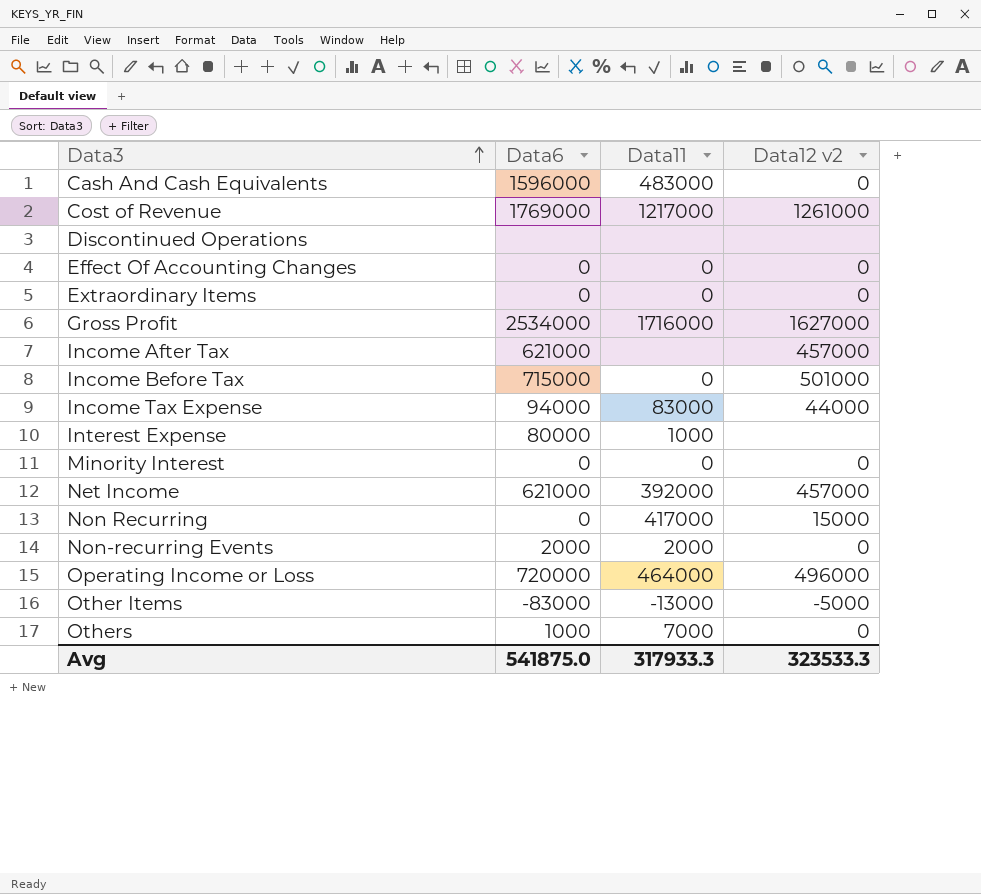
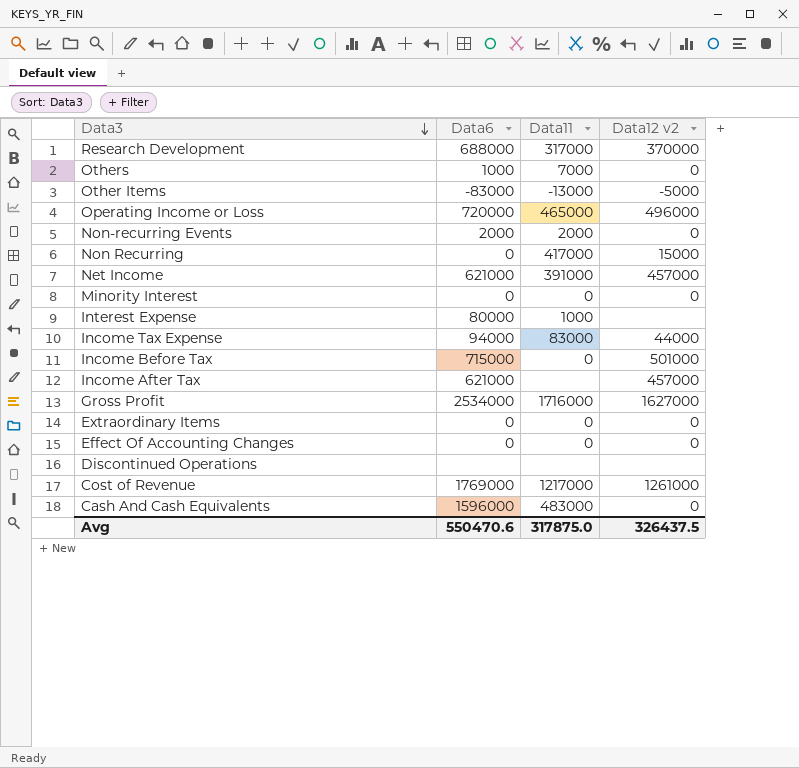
row order: Data3 ascending -> Data3 descending
row Research Development: none -> 688000 | 317000 | 370000
Operating Income or Loss | Data11: 464000 -> 465000
Net Income | Data11: 392000 -> 391000
Avg | Data6: 541875.0 -> 550470.6
Avg | Data11: 317933.3 -> 317875.0
Avg | Data12 v2: 323533.3 -> 326437.5

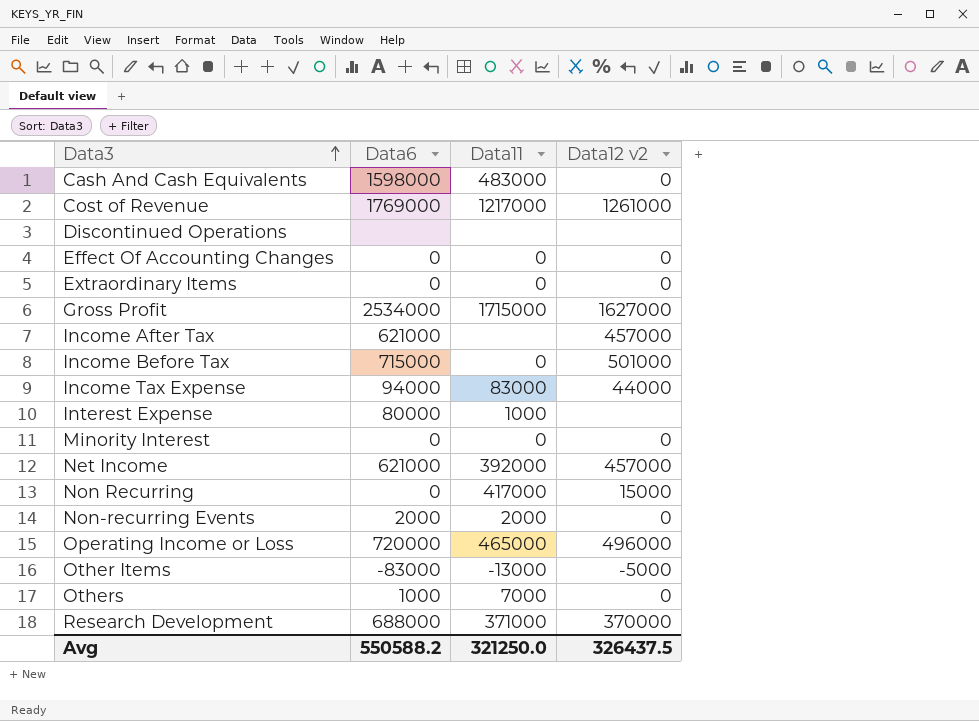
row order: Data3 descending -> Data3 ascending
Cash And Cash Equivalents | Data6: 1596000 -> 1598000
Gross Profit | Data11: 1716000 -> 1715000
Net Income | Data11: 391000 -> 392000
Research Development | Data11: 317000 -> 371000
Avg | Data6: 550470.6 -> 550588.2
Avg | Data11: 317875.0 -> 321250.0

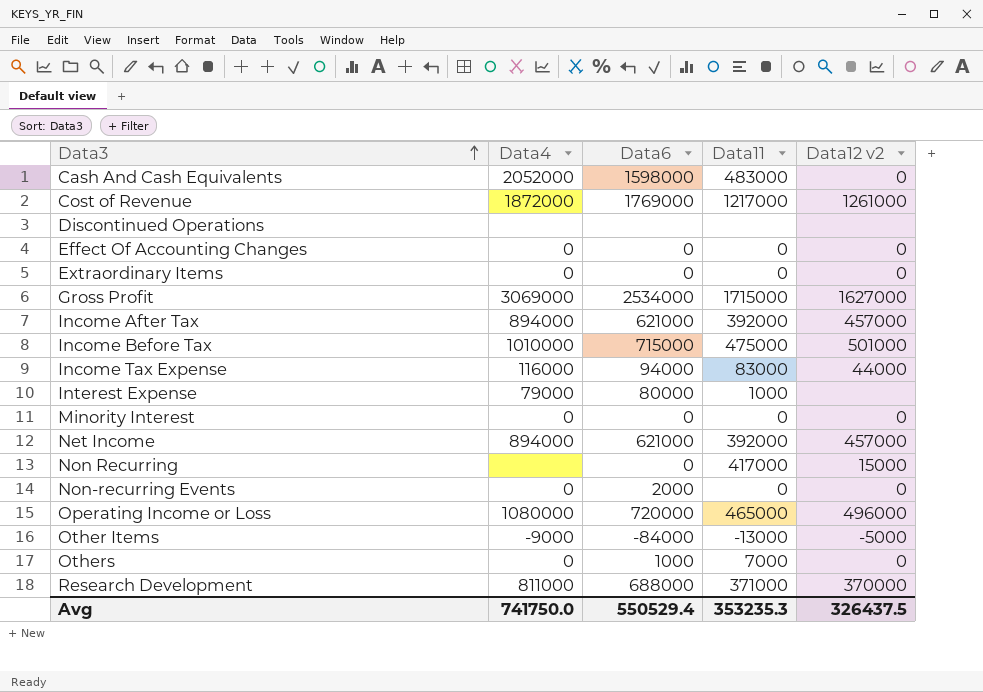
column Data4 | position: none -> 2
Income After Tax | Data11: none -> 392000
Income Before Tax | Data11: 0 -> 475000
Non-recurring Events | Data11: 2000 -> 0
Other Items | Data6: -83000 -> -84000
Avg | Data6: 550588.2 -> 550529.4
Avg | Data11: 321250.0 -> 353235.3

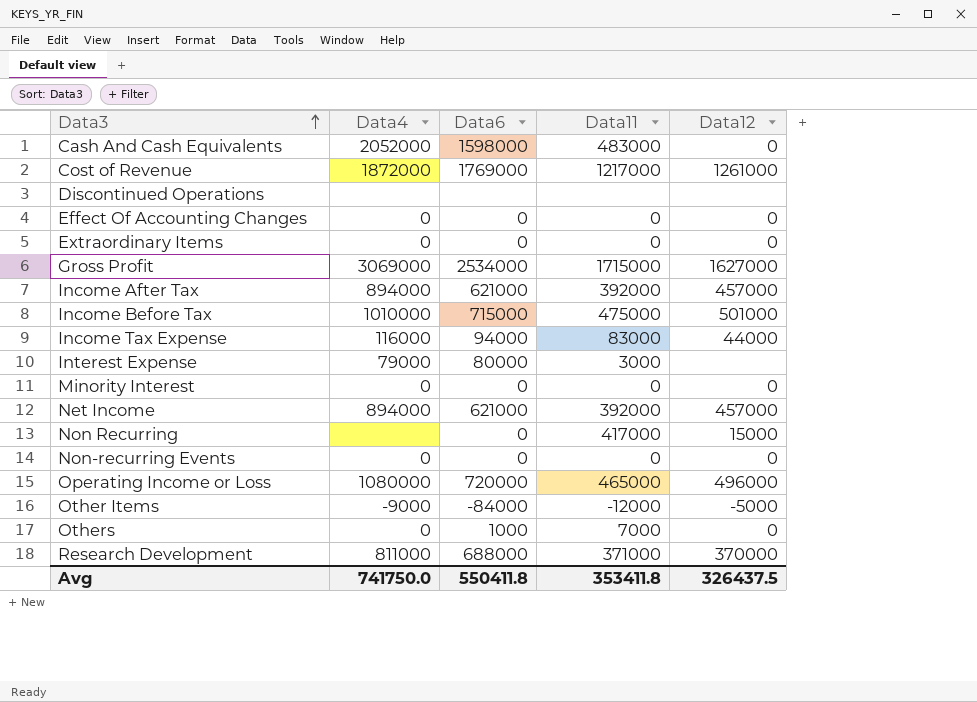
column name: Data12 v2 -> Data12
Interest Expense | Data11: 1000 -> 3000
Non-recurring Events | Data6: 2000 -> 0
Other Items | Data11: -13000 -> -12000
Avg | Data6: 550529.4 -> 550411.8
Avg | Data11: 353235.3 -> 353411.8

